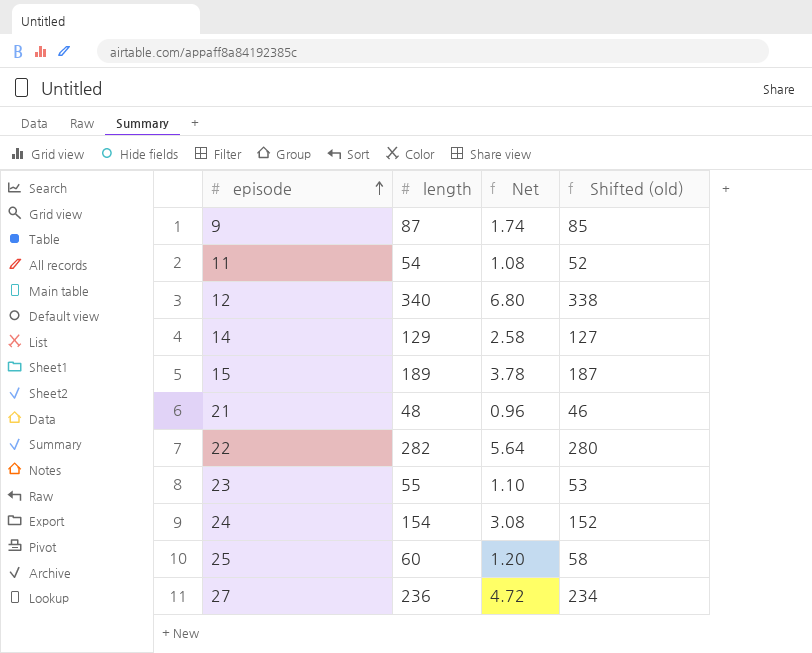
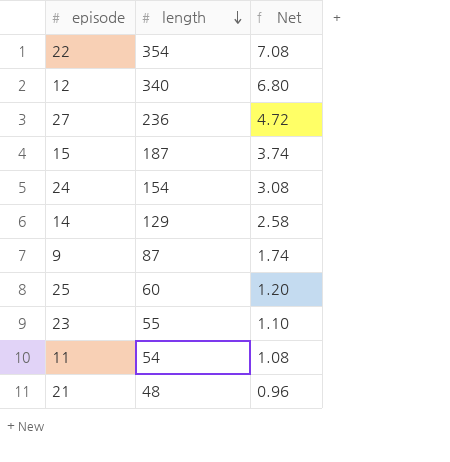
row order: episode ascending -> length descending
column Shifted (old) | formula: [length] - 2 -> none
22 | length: 282 -> 354
22 | Net: 5.64 -> 7.08
15 | length: 189 -> 187
15 | Net: 3.78 -> 3.74

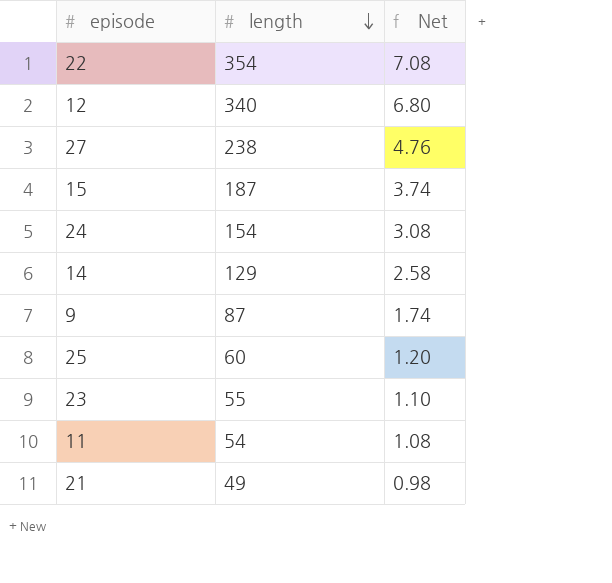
27 | length: 236 -> 238
27 | Net: 4.72 -> 4.76
21 | length: 48 -> 49
21 | Net: 0.96 -> 0.98

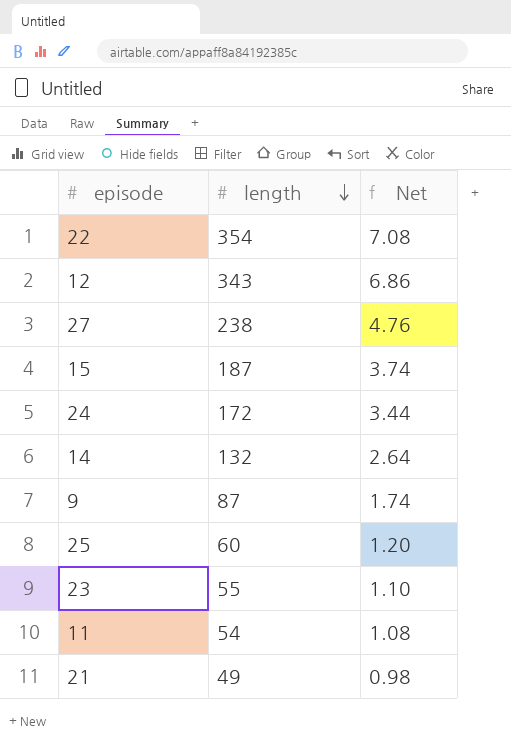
12 | length: 340 -> 343
12 | Net: 6.80 -> 6.86
24 | length: 154 -> 172
24 | Net: 3.08 -> 3.44
14 | length: 129 -> 132
14 | Net: 2.58 -> 2.64

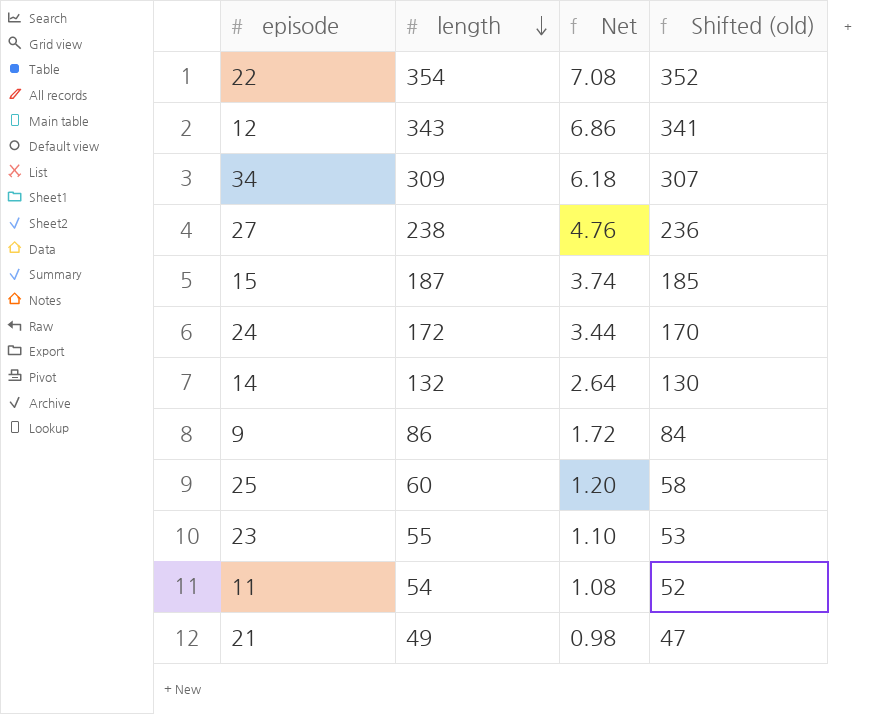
column Shifted (old) | formula: none -> [length] - 2
row 34: none -> 309 | 6.18 | 307
9 | length: 87 -> 86
9 | Net: 1.74 -> 1.72

